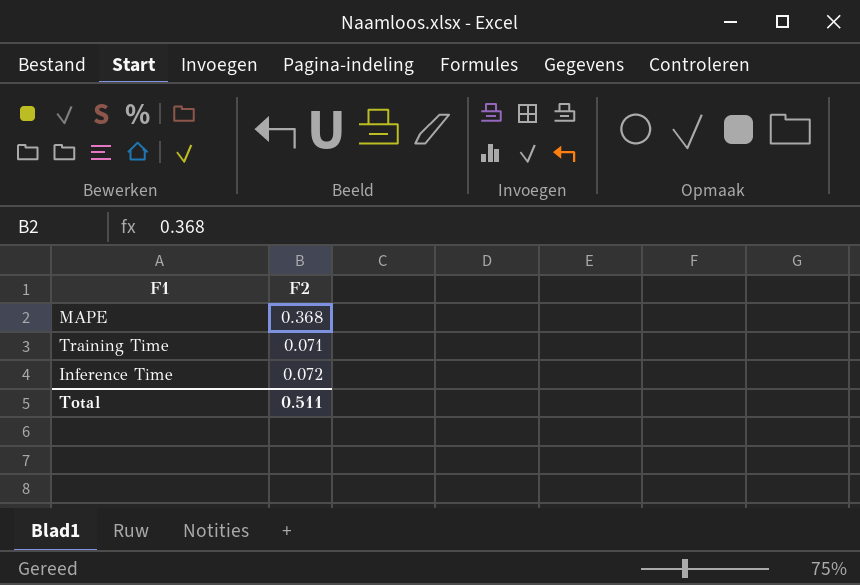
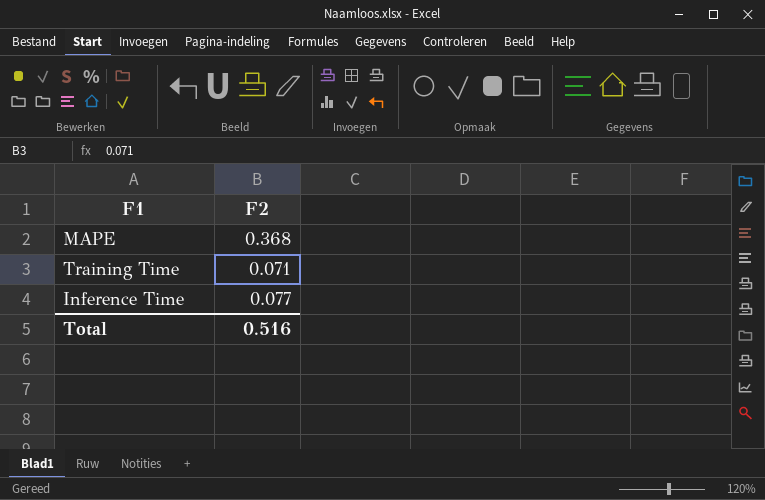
Inference Time | F2: 0.072 -> 0.077
Total | F2: 0.511 -> 0.516

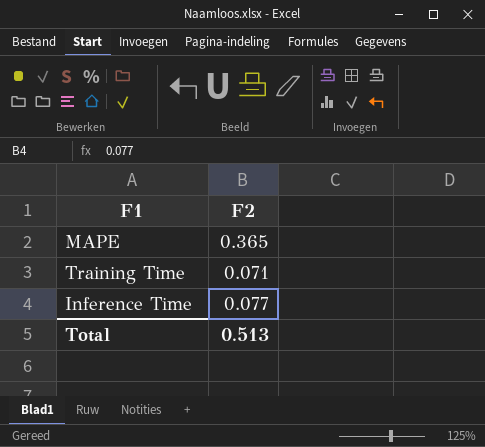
MAPE | F2: 0.368 -> 0.365
Total | F2: 0.516 -> 0.513

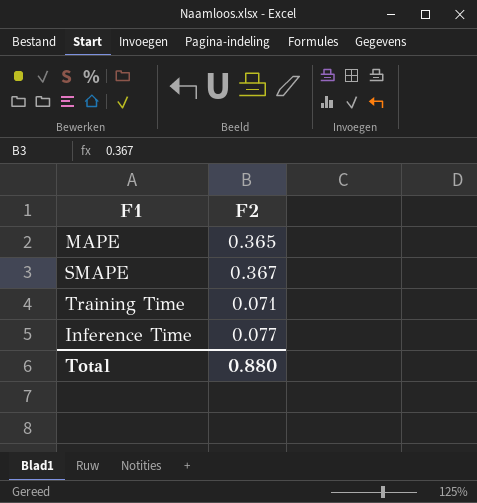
row SMAPE: none -> 0.367
Total | F2: 0.513 -> 0.880

